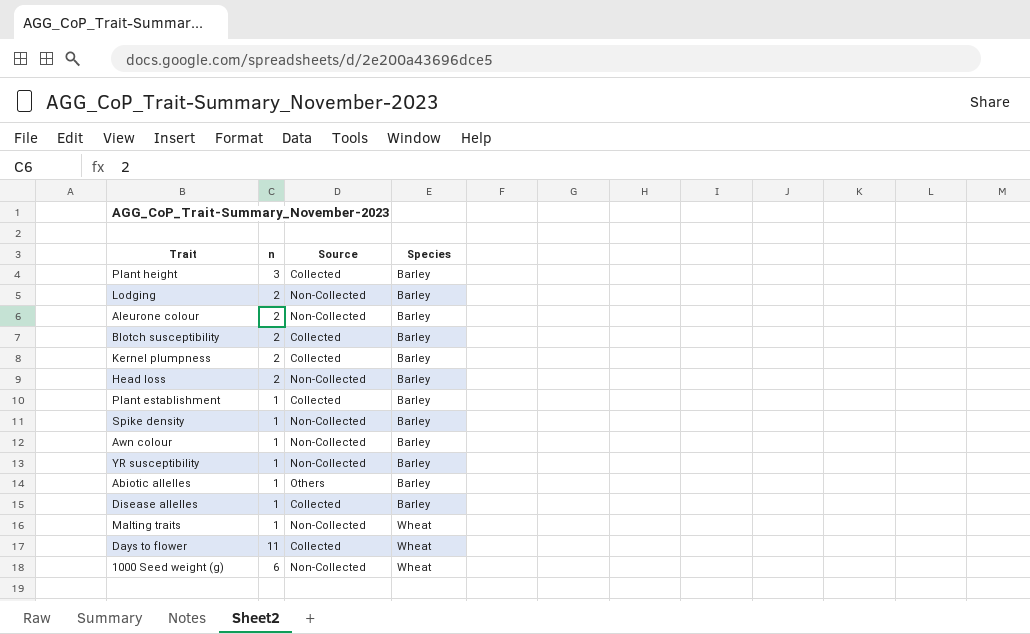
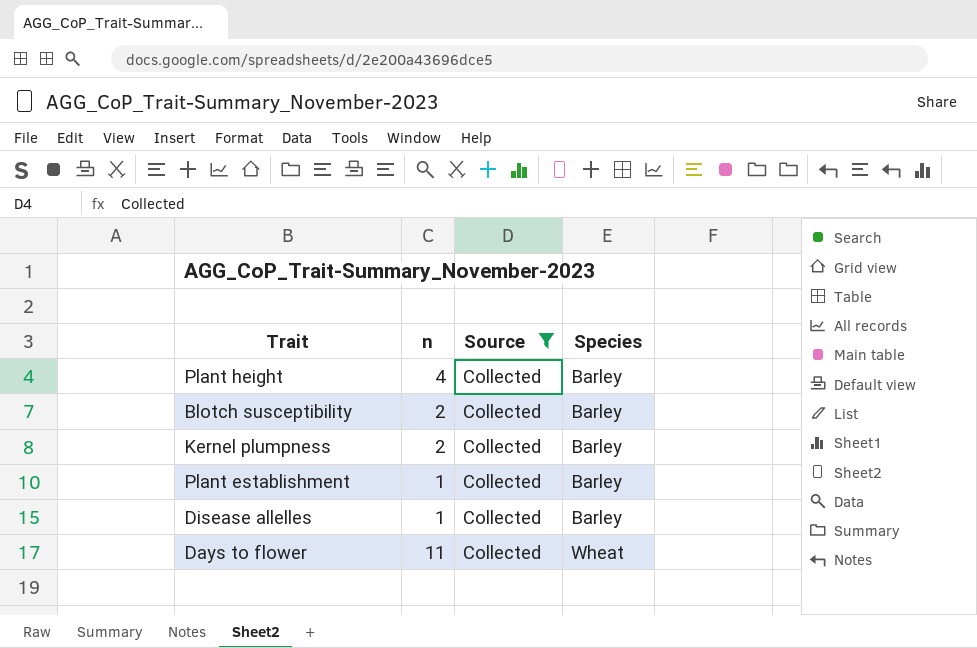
filter: none -> Source = Collected
Plant height | n: 3 -> 4

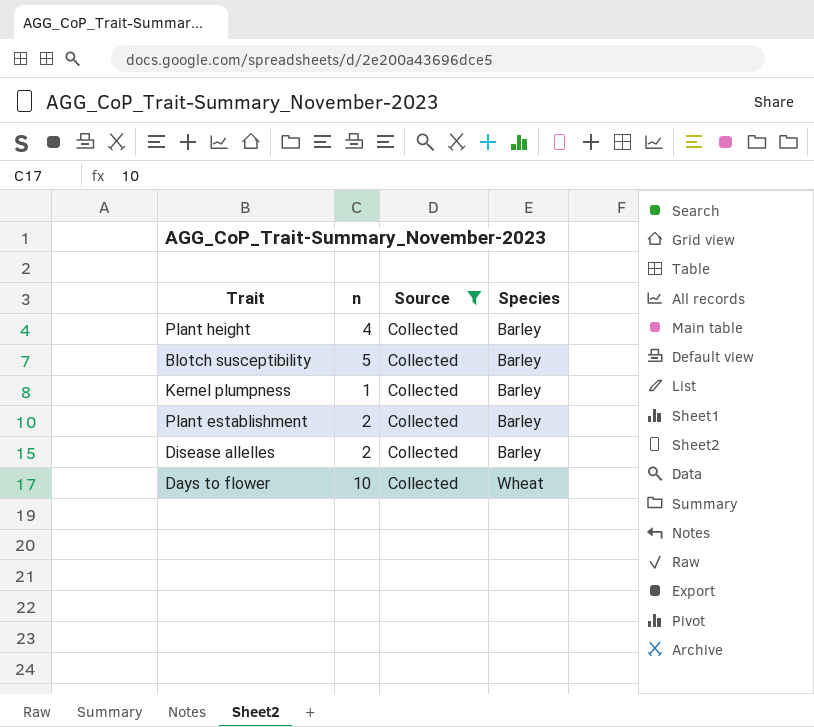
Blotch susceptibility | n: 2 -> 5
Kernel plumpness | n: 2 -> 1
Plant establishment | n: 1 -> 2
Disease allelles | n: 1 -> 2
Days to flower | n: 11 -> 10

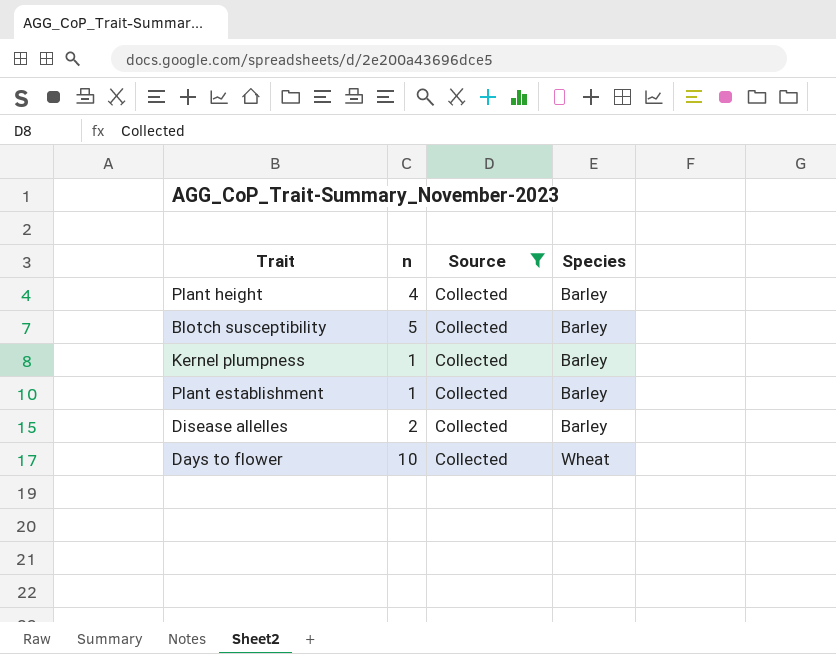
Plant establishment | n: 2 -> 1

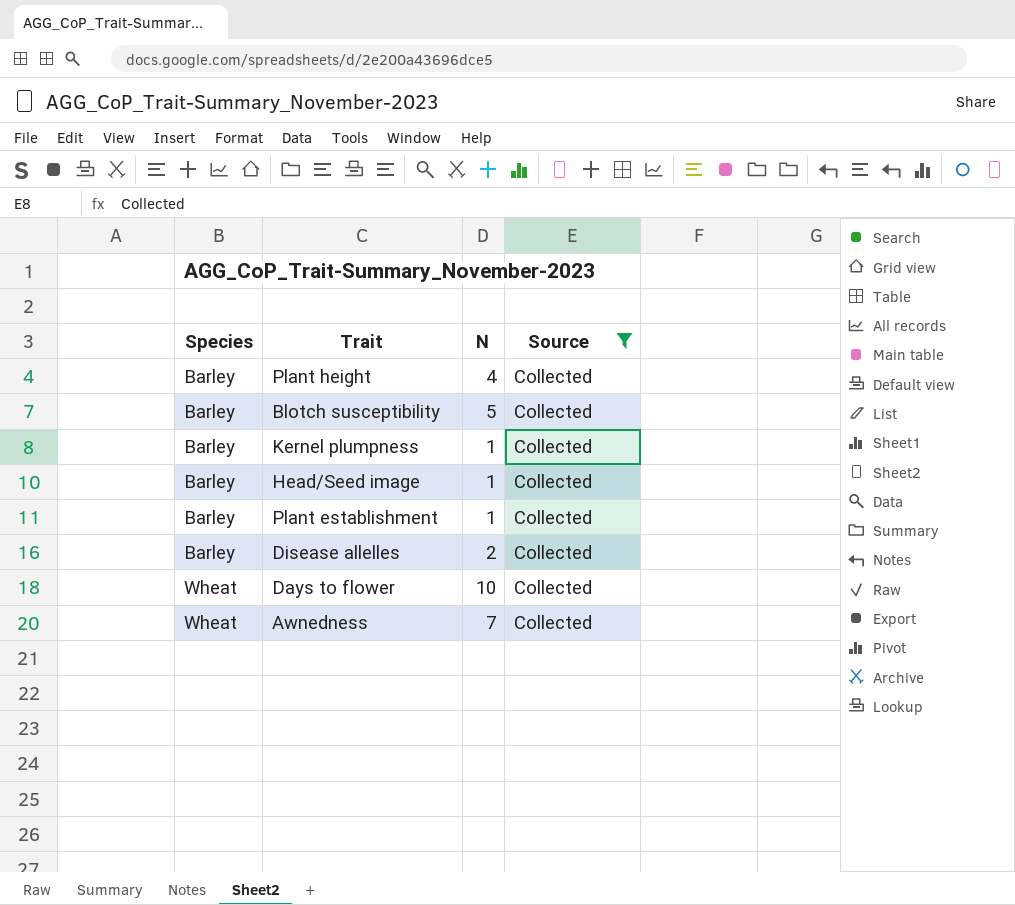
column Species | position: 4 -> 1
column name: n -> N
row Head/Seed image: none -> Barley | 1 | Collected
row Awnedness: none -> Wheat | 7 | Collected

